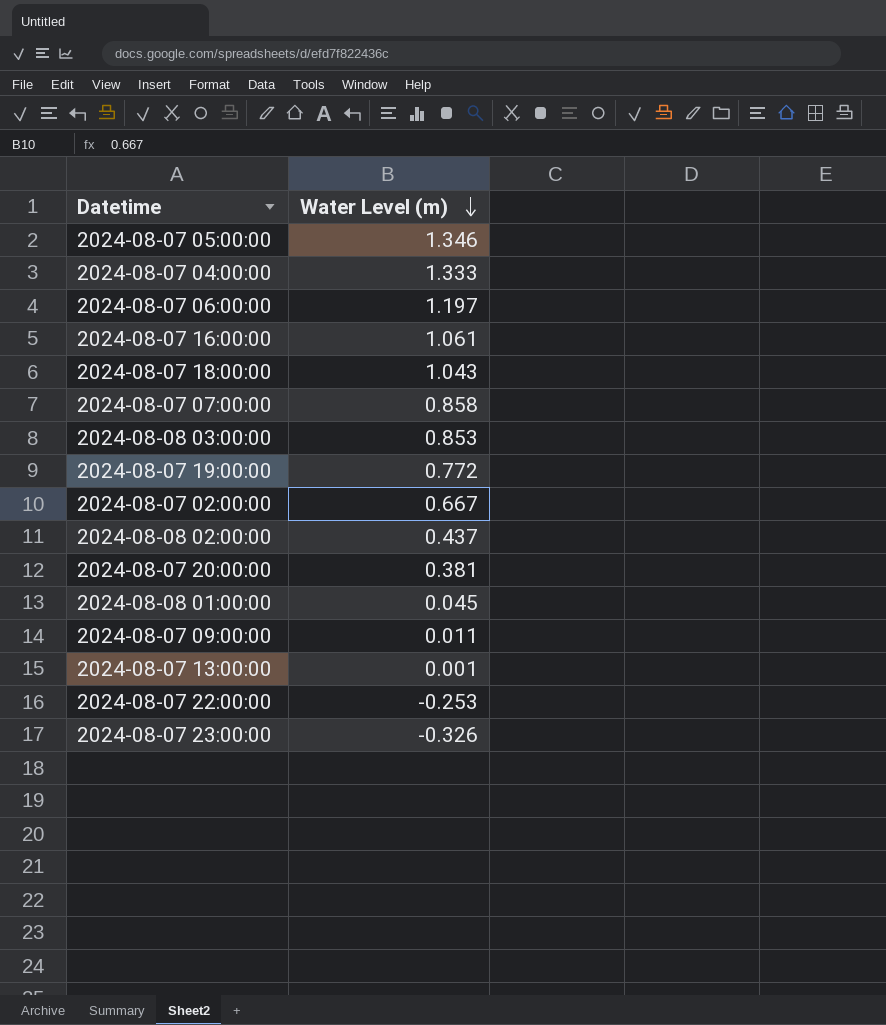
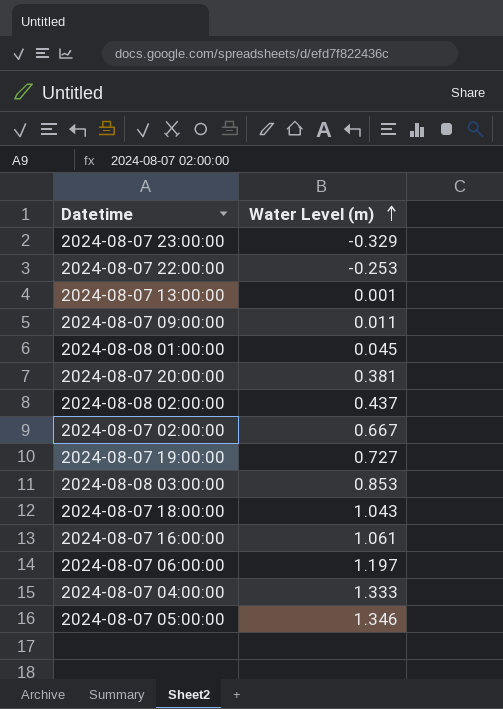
row order: Water Level (m) descending -> Water Level (m) ascending
row 2024-08-07 07:00:00: 0.858 -> none
2024-08-07 23:00:00 | Water Level (m): -0.326 -> -0.329
2024-08-07 19:00:00 | Water Level (m): 0.772 -> 0.727

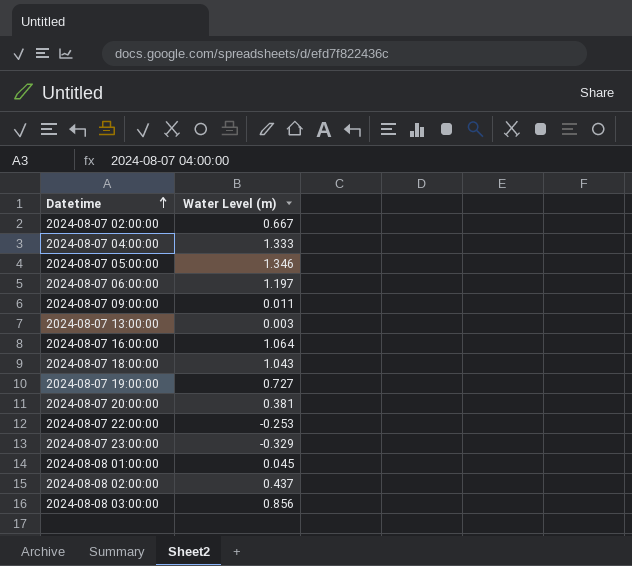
row order: Water Level (m) ascending -> Datetime ascending
2024-08-07 13:00:00 | Water Level (m): 0.001 -> 0.003
2024-08-07 16:00:00 | Water Level (m): 1.061 -> 1.064
2024-08-08 03:00:00 | Water Level (m): 0.853 -> 0.856

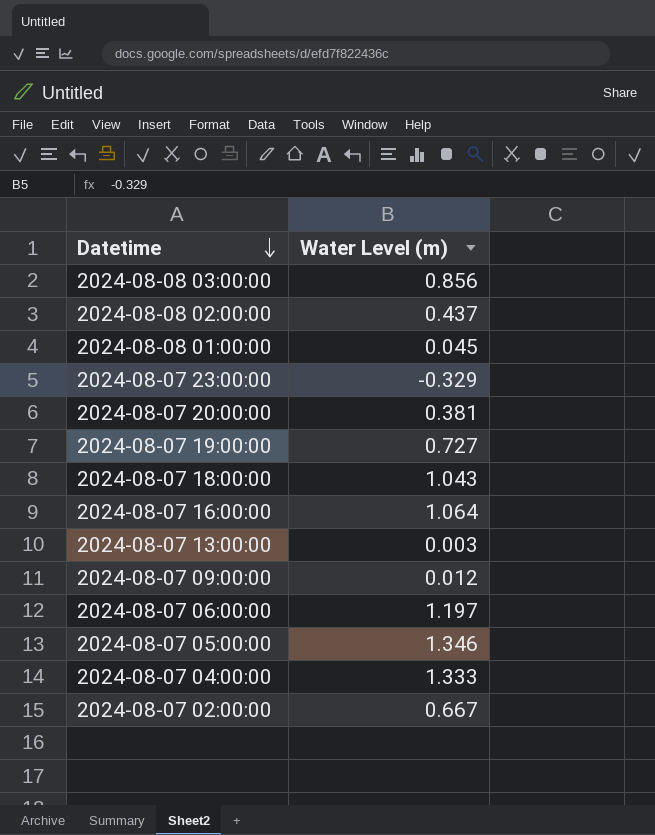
row order: Datetime ascending -> Datetime descending
row 2024-08-07 22:00:00: -0.253 -> none
2024-08-07 09:00:00 | Water Level (m): 0.011 -> 0.012

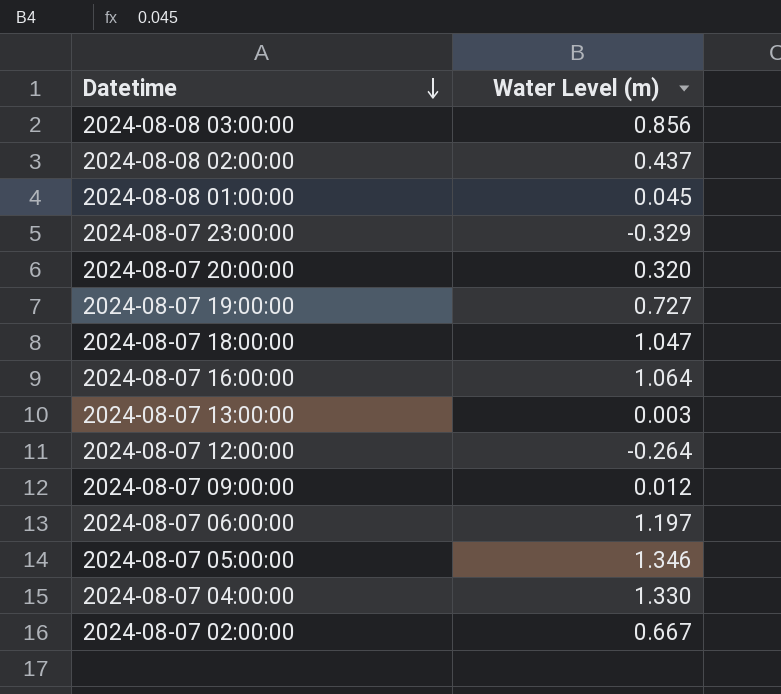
2024-08-07 20:00:00 | Water Level (m): 0.381 -> 0.320
2024-08-07 18:00:00 | Water Level (m): 1.043 -> 1.047
row 2024-08-07 12:00:00: none -> -0.264
2024-08-07 04:00:00 | Water Level (m): 1.333 -> 1.330

